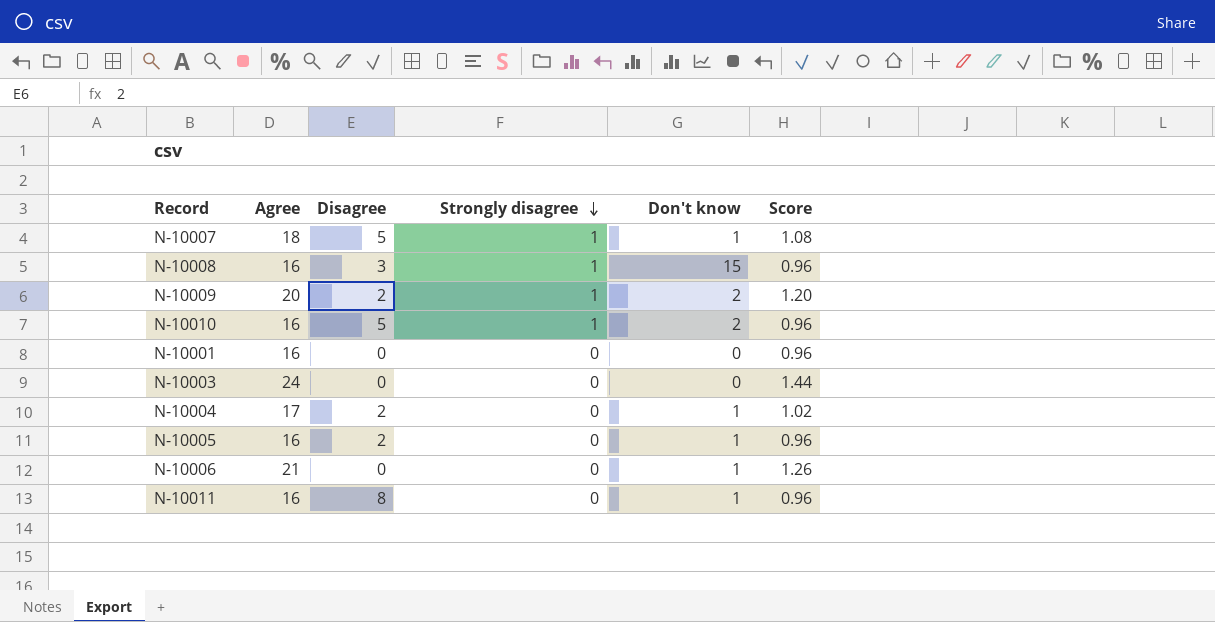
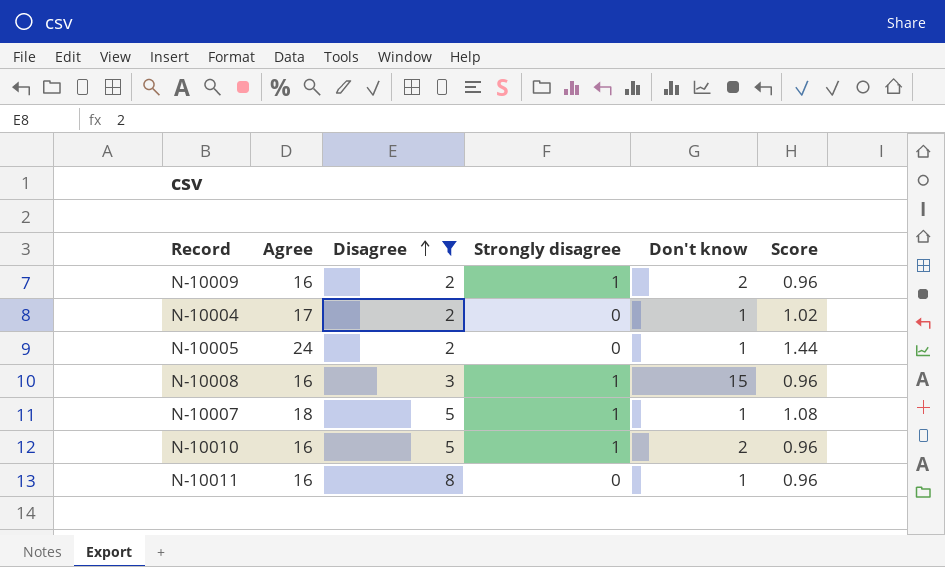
filter: none -> Disagree != 0
row order: Strongly disagree descending -> Disagree ascending
N-10009 | Agree: 20 -> 16
N-10009 | Score: 1.20 -> 0.96
N-10005 | Agree: 16 -> 24
N-10005 | Score: 0.96 -> 1.44

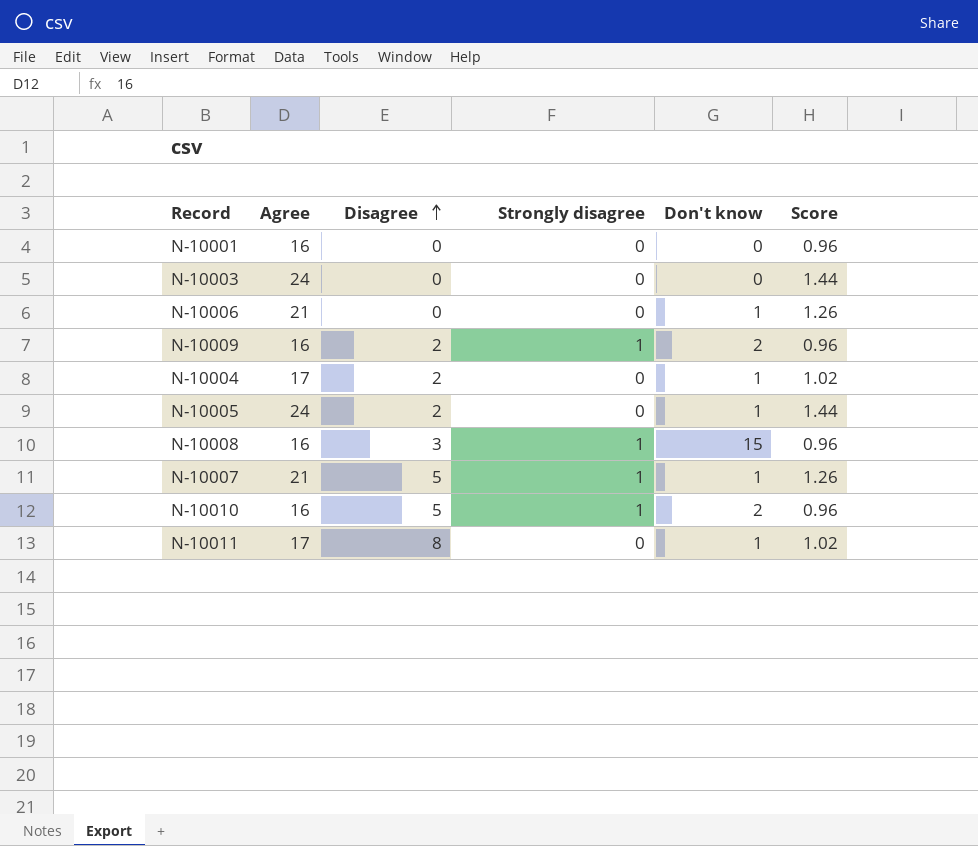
filter: Disagree != 0 -> none
N-10007 | Agree: 18 -> 21
N-10007 | Score: 1.08 -> 1.26
N-10011 | Agree: 16 -> 17
N-10011 | Score: 0.96 -> 1.02

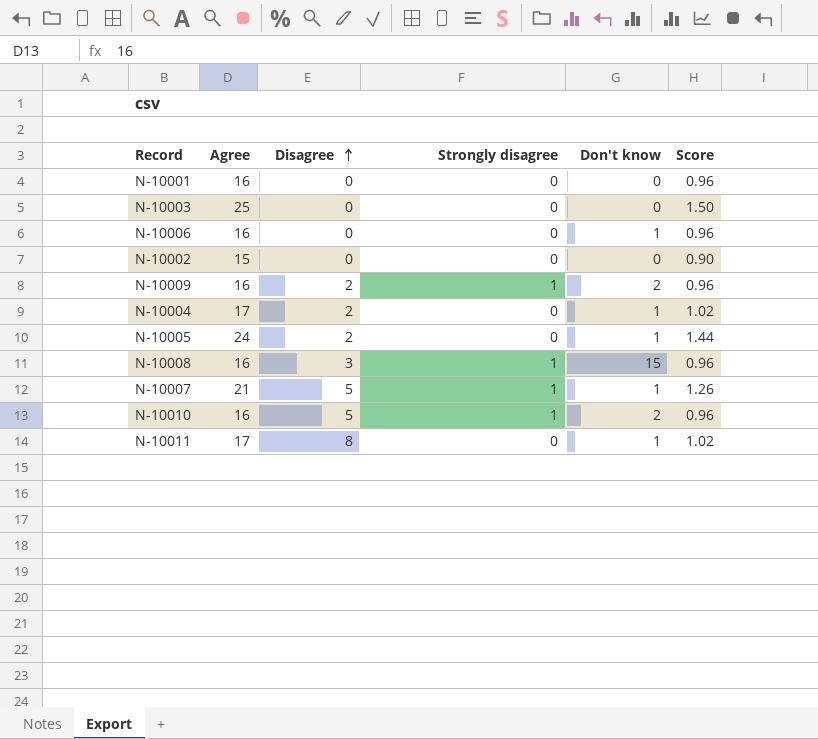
N-10003 | Agree: 24 -> 25
N-10003 | Score: 1.44 -> 1.50
N-10006 | Agree: 21 -> 16
N-10006 | Score: 1.26 -> 0.96
row N-10002: none -> 15 | 0 | 0 | 0 | 0.90

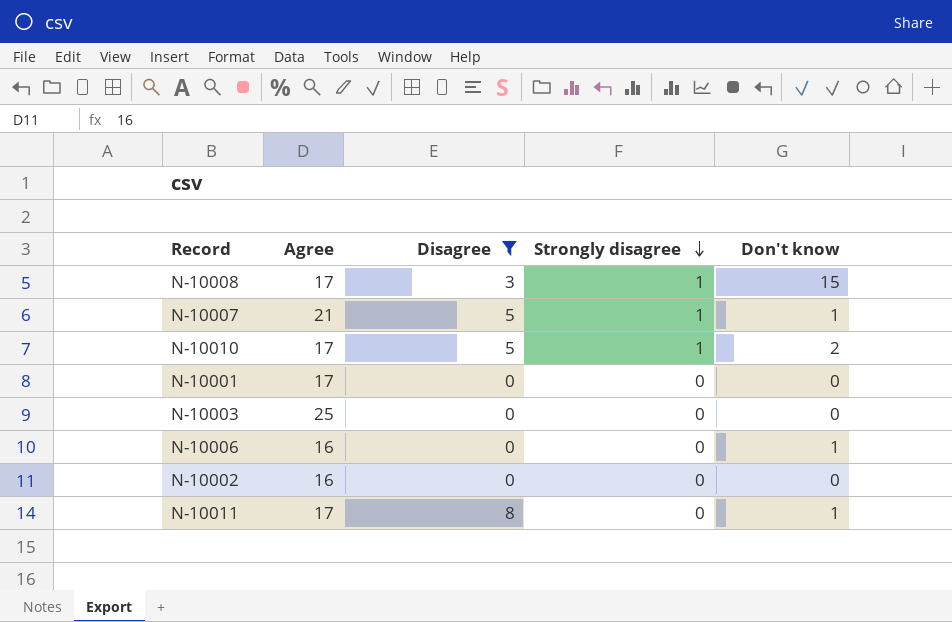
filter: none -> Disagree != 2
row order: Disagree ascending -> Strongly disagree descending
column Score | formula: [Agree] * 0.06 -> none
N-10008 | Agree: 16 -> 17
N-10010 | Agree: 16 -> 17
N-10001 | Agree: 16 -> 17
N-10002 | Agree: 15 -> 16

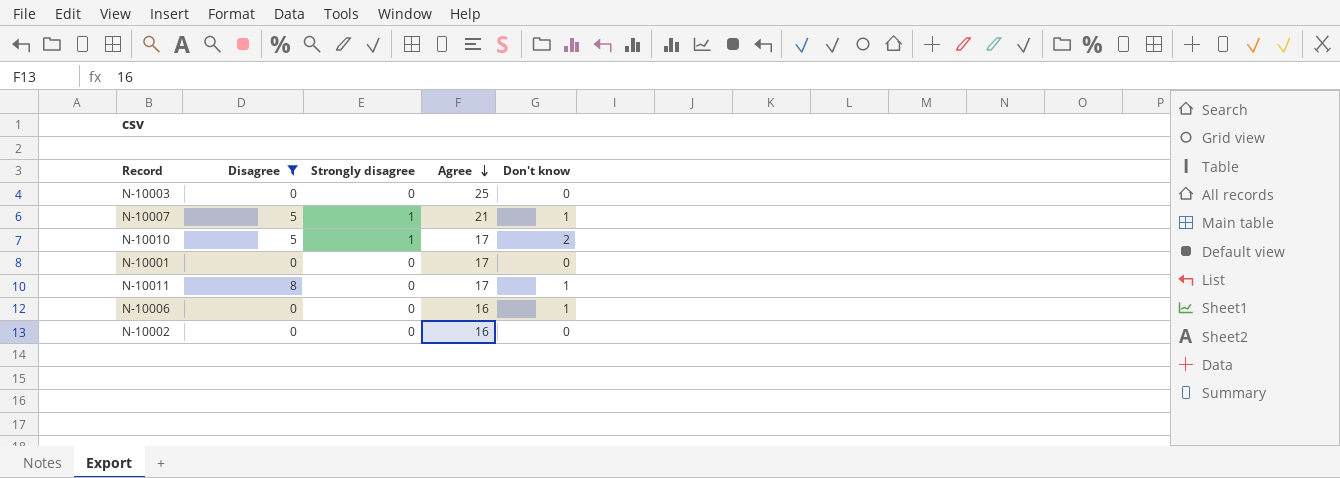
row order: Strongly disagree descending -> Agree descending
column Agree | position: 2 -> 4
row N-10008: 17 | 3 | 1 | 15 -> none

